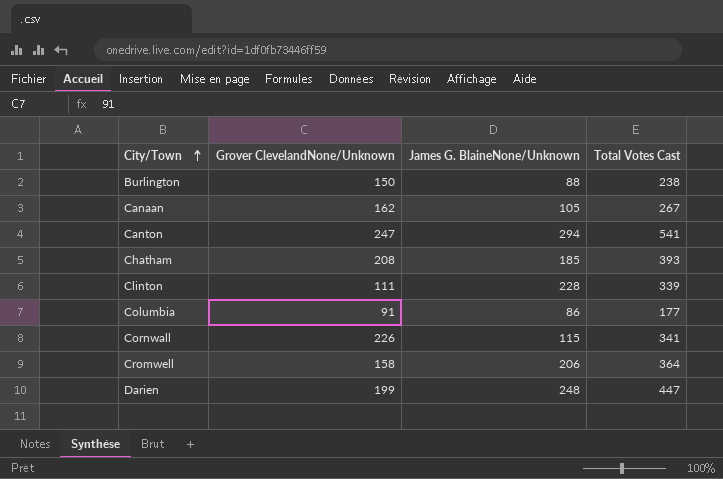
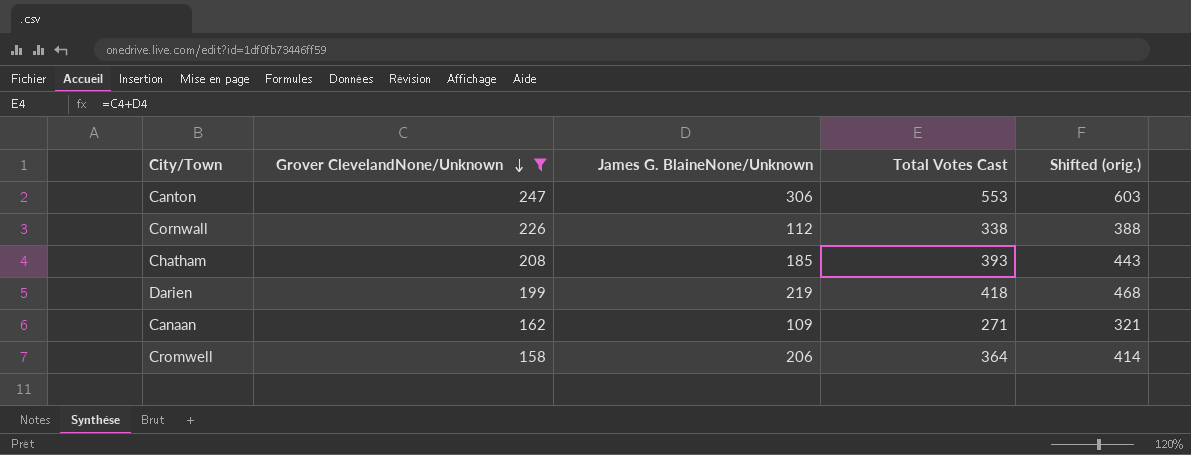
filter: none -> Grover ClevelandNone/Unknown >= 158
row order: City/Town ascending -> Grover ClevelandNone/Unknown descending
column Shifted (orig.) | formula: none -> [Total Votes Cast] + 50
Canton | James G. BlaineNone/Unknown: 294 -> 306
Canton | Total Votes Cast: 541 -> 553
Cornwall | James G. BlaineNone/Unknown: 115 -> 112
Cornwall | Total Votes Cast: 341 -> 338
Darien | James G. BlaineNone/Unknown: 248 -> 219
Darien | Total Votes Cast: 447 -> 418
Canaan | James G. BlaineNone/Unknown: 105 -> 109
Canaan | Total Votes Cast: 267 -> 271

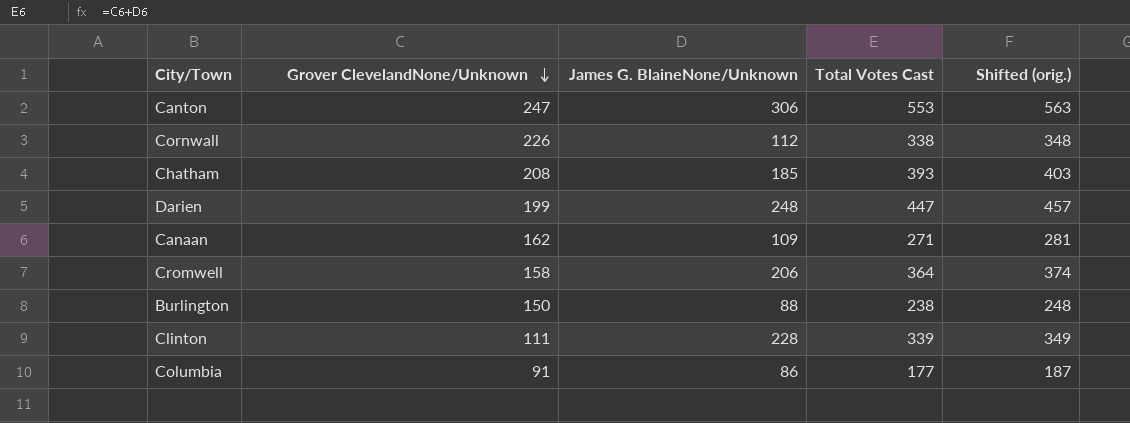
filter: Grover ClevelandNone/Unknown >= 158 -> none
column Shifted (orig.) | formula: [Total Votes Cast] + 50 -> [Total Votes Cast] + 10
Darien | James G. BlaineNone/Unknown: 219 -> 248
Darien | Total Votes Cast: 418 -> 447

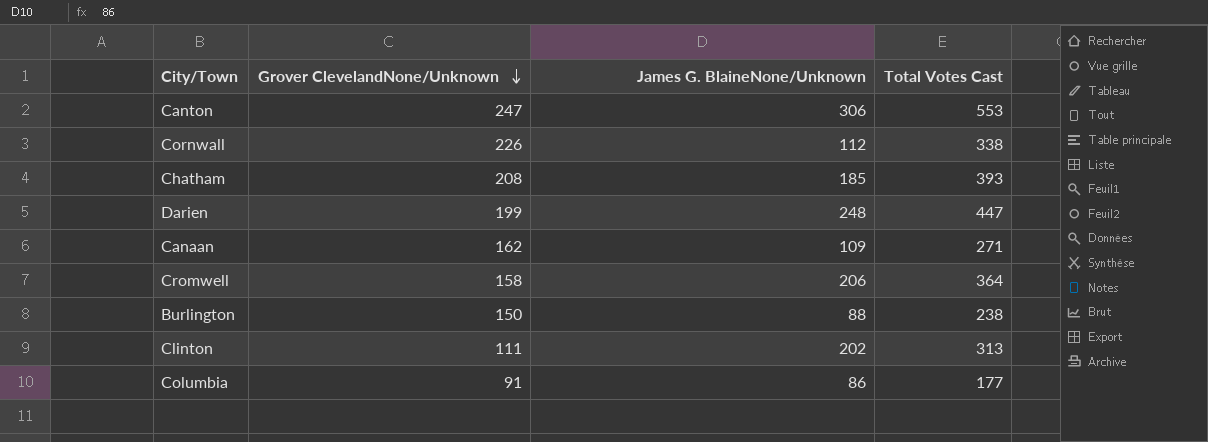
column Shifted (orig.) | formula: [Total Votes Cast] + 10 -> none
Clinton | James G. BlaineNone/Unknown: 228 -> 202
Clinton | Total Votes Cast: 339 -> 313

